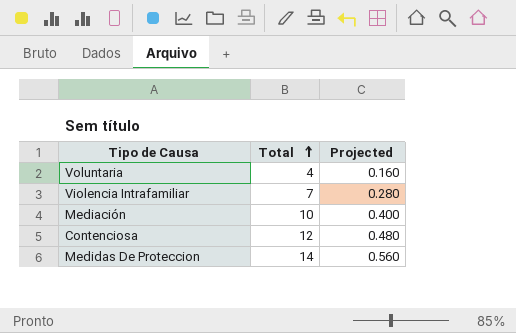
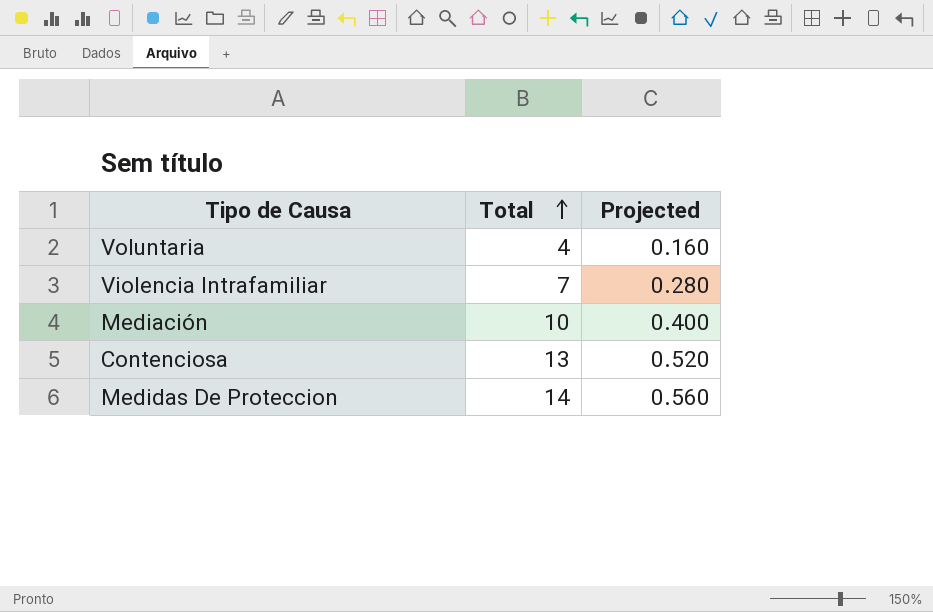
Contenciosa | Total: 12 -> 13
Contenciosa | Projected: 0.480 -> 0.520

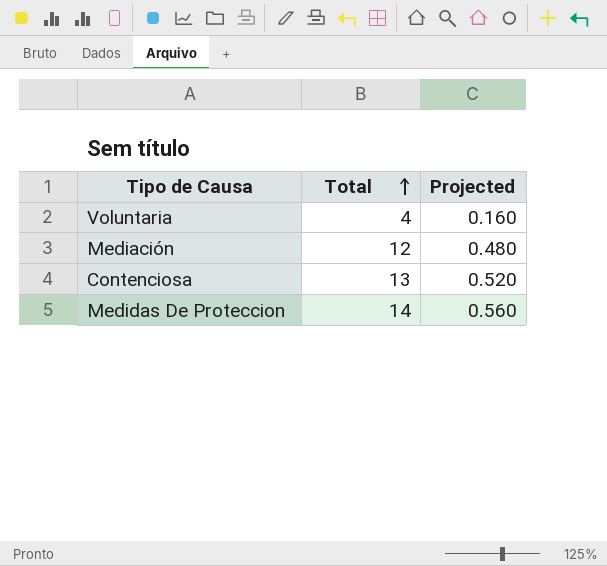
row Violencia Intrafamiliar: 7 | 0.280 -> none
Mediación | Total: 10 -> 12
Mediación | Projected: 0.400 -> 0.480

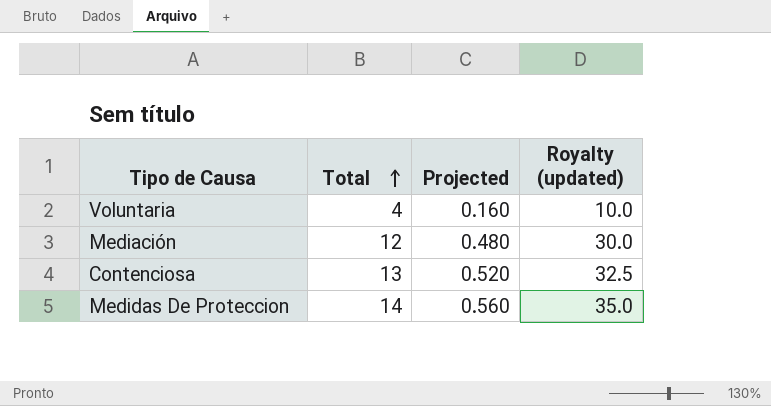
column Royalty (updated) | formula: none -> [Total] * 2.5

